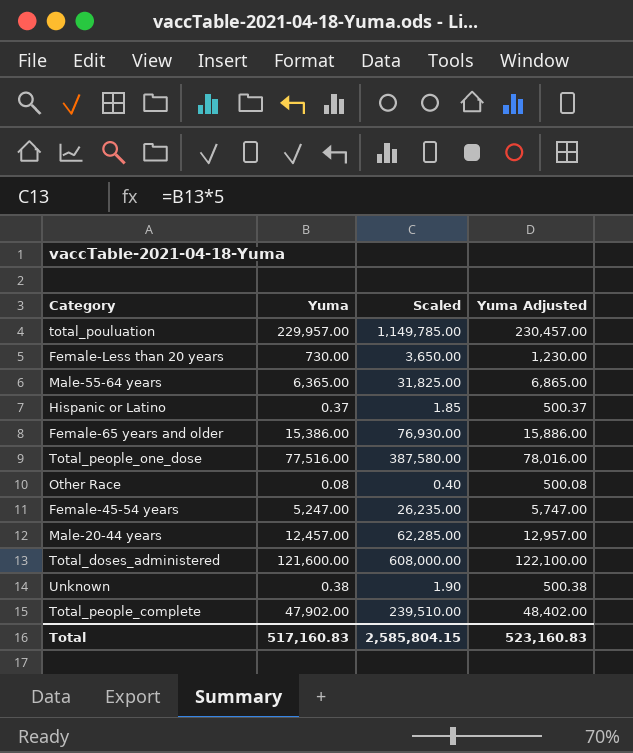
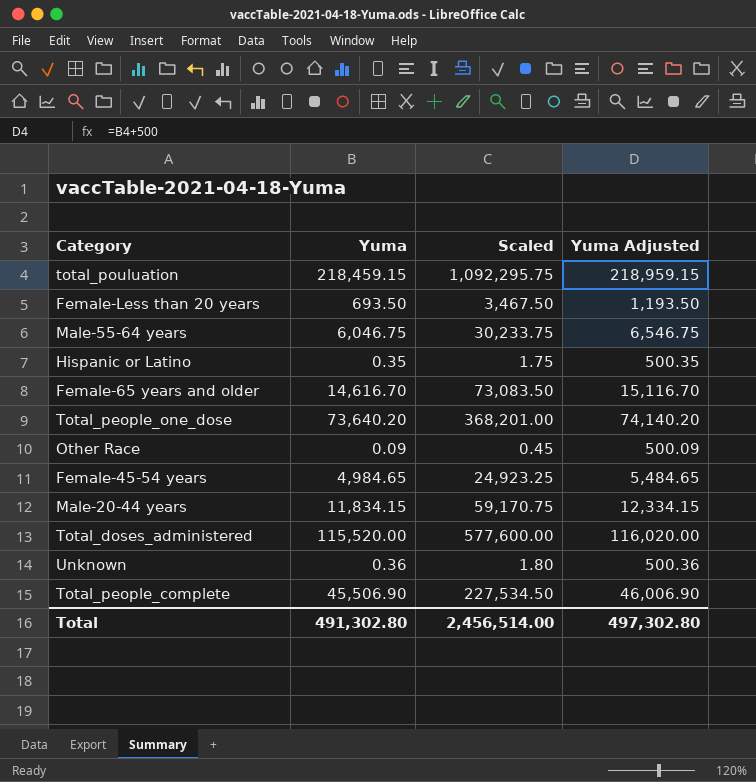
total_pouluation | Yuma: 229,957.00 -> 218,459.15
total_pouluation | Scaled: 1,149,785.00 -> 1,092,295.75
total_pouluation | Yuma Adjusted: 230,457.00 -> 218,959.15
Female-Less than 20 years | Yuma: 730.00 -> 693.50
Female-Less than 20 years | Scaled: 3,650.00 -> 3,467.50
Female-Less than 20 years | Yuma Adjusted: 1,230.00 -> 1,193.50
Male-55-64 years | Yuma: 6,365.00 -> 6,046.75
Male-55-64 years | Scaled: 31,825.00 -> 30,233.75
Male-55-64 years | Yuma Adjusted: 6,865.00 -> 6,546.75
Hispanic or Latino | Yuma: 0.37 -> 0.35
Hispanic or Latino | Scaled: 1.85 -> 1.75
Hispanic or Latino | Yuma Adjusted: 500.37 -> 500.35
Female-65 years and older | Yuma: 15,386.00 -> 14,616.70
Female-65 years and older | Scaled: 76,930.00 -> 73,083.50
Female-65 years and older | Yuma Adjusted: 15,886.00 -> 15,116.70
Total_people_one_dose | Yuma: 77,516.00 -> 73,640.20
Total_people_one_dose | Scaled: 387,580.00 -> 368,201.00
Total_people_one_dose | Yuma Adjusted: 78,016.00 -> 74,140.20
Other Race | Yuma: 0.08 -> 0.09
Other Race | Scaled: 0.40 -> 0.45
Other Race | Yuma Adjusted: 500.08 -> 500.09
Female-45-54 years | Yuma: 5,247.00 -> 4,984.65
Female-45-54 years | Scaled: 26,235.00 -> 24,923.25
Female-45-54 years | Yuma Adjusted: 5,747.00 -> 5,484.65
Male-20-44 years | Yuma: 12,457.00 -> 11,834.15
Male-20-44 years | Scaled: 62,285.00 -> 59,170.75
Male-20-44 years | Yuma Adjusted: 12,957.00 -> 12,334.15
Total_doses_administered | Yuma: 121,600.00 -> 115,520.00
Total_doses_administered | Scaled: 608,000.00 -> 577,600.00
Total_doses_administered | Yuma Adjusted: 122,100.00 -> 116,020.00
Unknown | Yuma: 0.38 -> 0.36
Unknown | Scaled: 1.90 -> 1.80
Unknown | Yuma Adjusted: 500.38 -> 500.36
Total_people_complete | Yuma: 47,902.00 -> 45,506.90
Total_people_complete | Scaled: 239,510.00 -> 227,534.50
Total_people_complete | Yuma Adjusted: 48,402.00 -> 46,006.90
Total | Yuma: 517,160.83 -> 491,302.80
Total | Scaled: 2,585,804.15 -> 2,456,514.00
Total | Yuma Adjusted: 523,160.83 -> 497,302.80

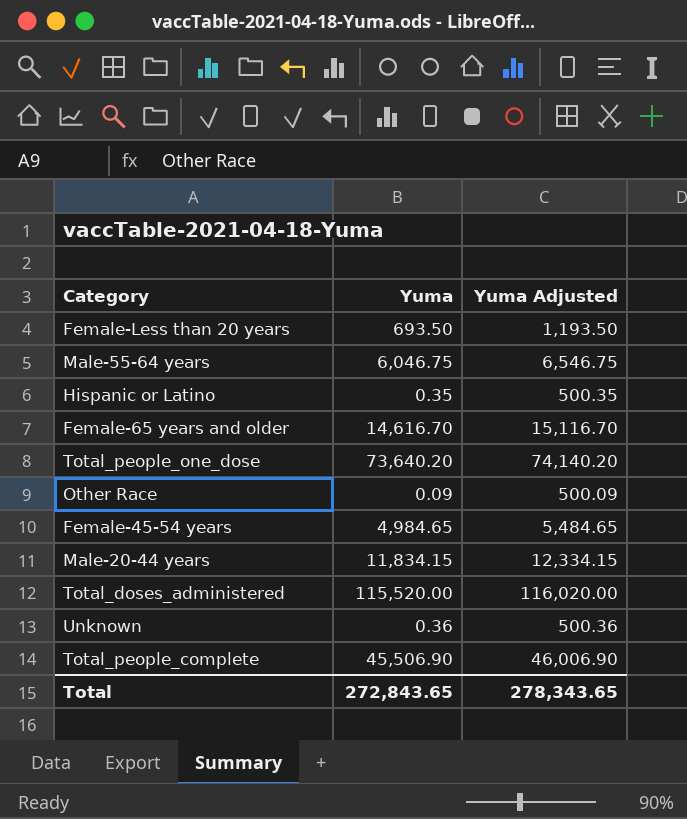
column Scaled | formula: [Yuma] * 5 -> none
row total_pouluation: 218,459.15 | 1,092,295.75 | 218,959.15 -> none
Total | Yuma: 491,302.80 -> 272,843.65
Total | Yuma Adjusted: 497,302.80 -> 278,343.65

